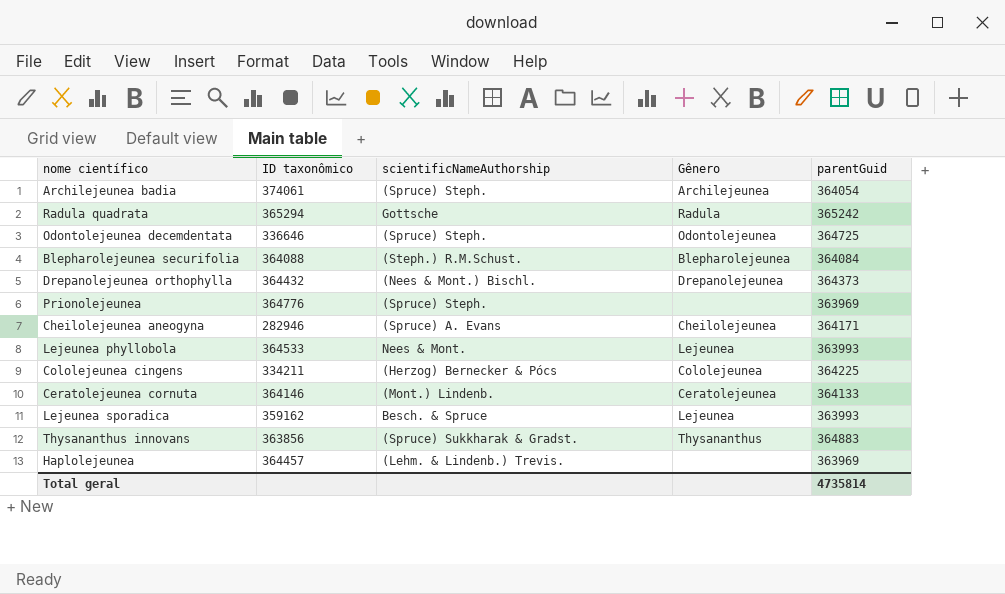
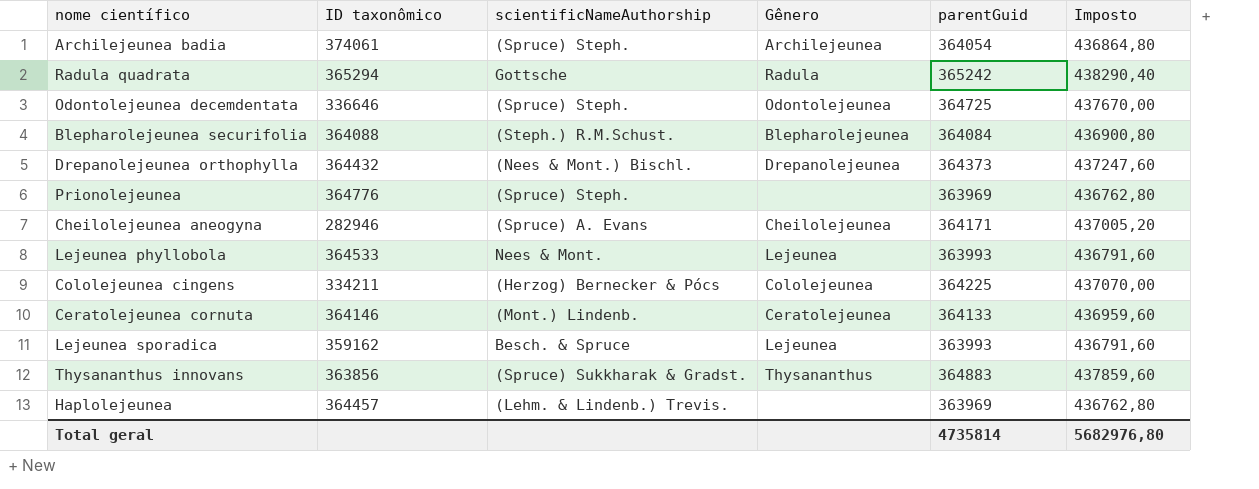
column Imposto | formula: none -> [parentGuid] * 1,2

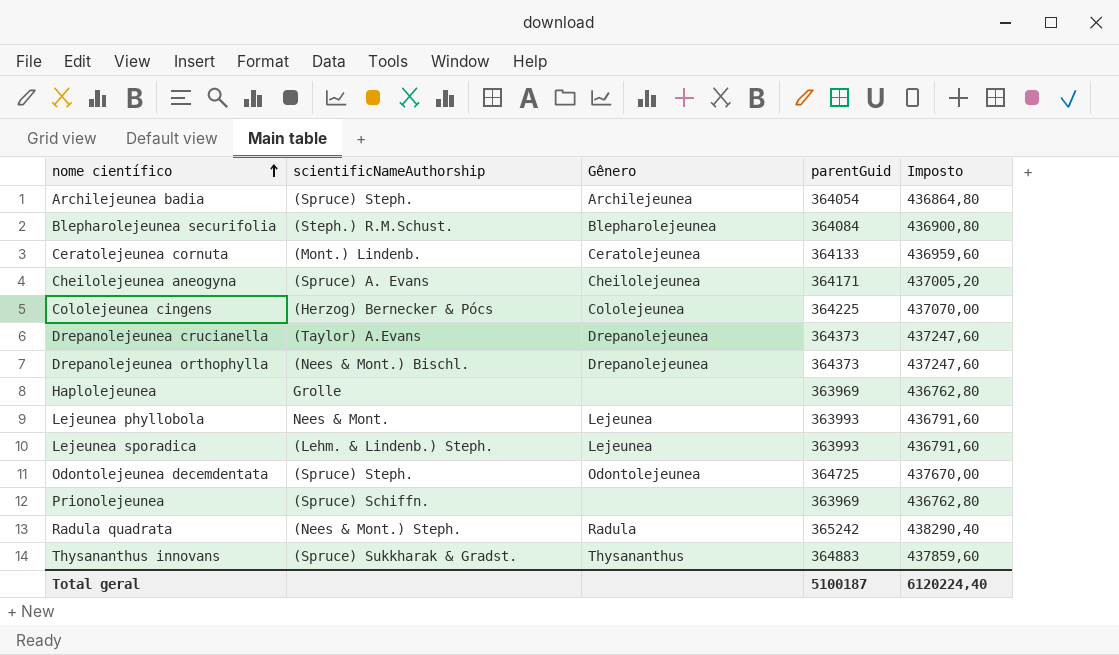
row order: none -> nome científico ascending
column ID taxonômico | position: 2 -> none
row Drepanolejeunea crucianella: none -> (Taylor) A.Evans | Drepanolejeunea | 364373 | 437247,60
Haplolejeunea | scientificNameAuthorship: (Lehm. & Lindenb.) Trevis. -> Grolle
Lejeunea sporadica | scientificNameAuthorship: Besch. & Spruce -> (Lehm. & Lindenb.) Steph.
Prionolejeunea | scientificNameAuthorship: (Spruce) Steph. -> (Spruce) Schiffn.
Radula quadrata | scientificNameAuthorship: Gottsche -> (Nees & Mont.) Steph.
Total geral | parentGuid: 4735814 -> 5100187
Total geral | Imposto: 5682976,80 -> 6120224,40

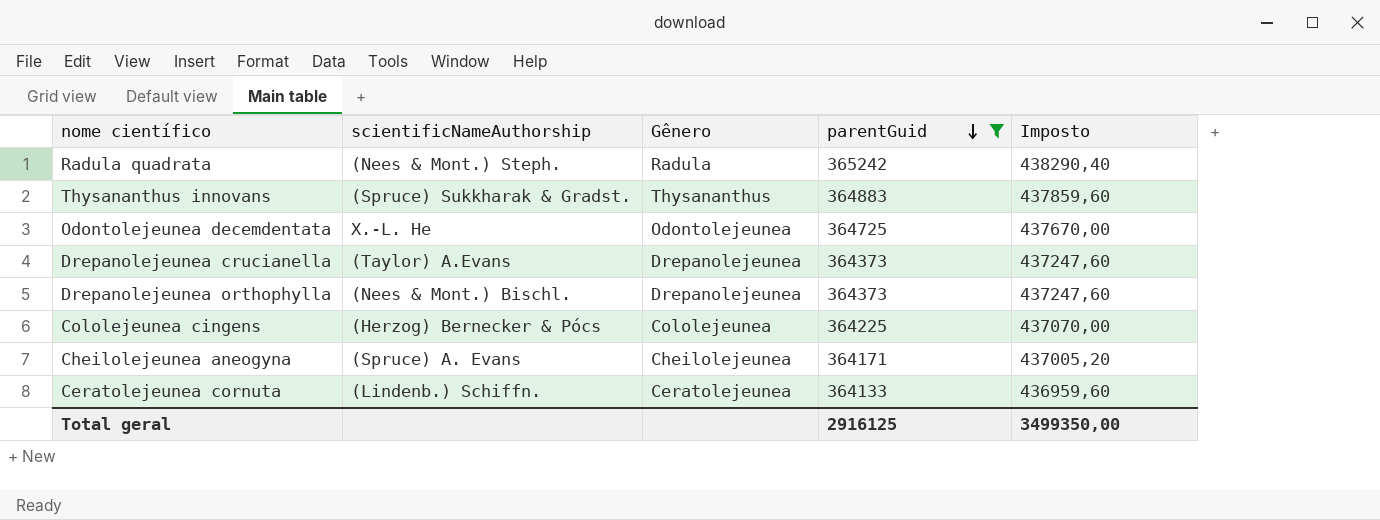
filter: none -> parentGuid >= 364133
row order: nome científico ascending -> parentGuid descending
Odontolejeunea decemdentata | scientificNameAuthorship: (Spruce) Steph. -> X.-L. He
Ceratolejeunea cornuta | scientificNameAuthorship: (Mont.) Lindenb. -> (Lindenb.) Schiffn.
Total geral | parentGuid: 5100187 -> 2916125
Total geral | Imposto: 6120224,40 -> 3499350,00

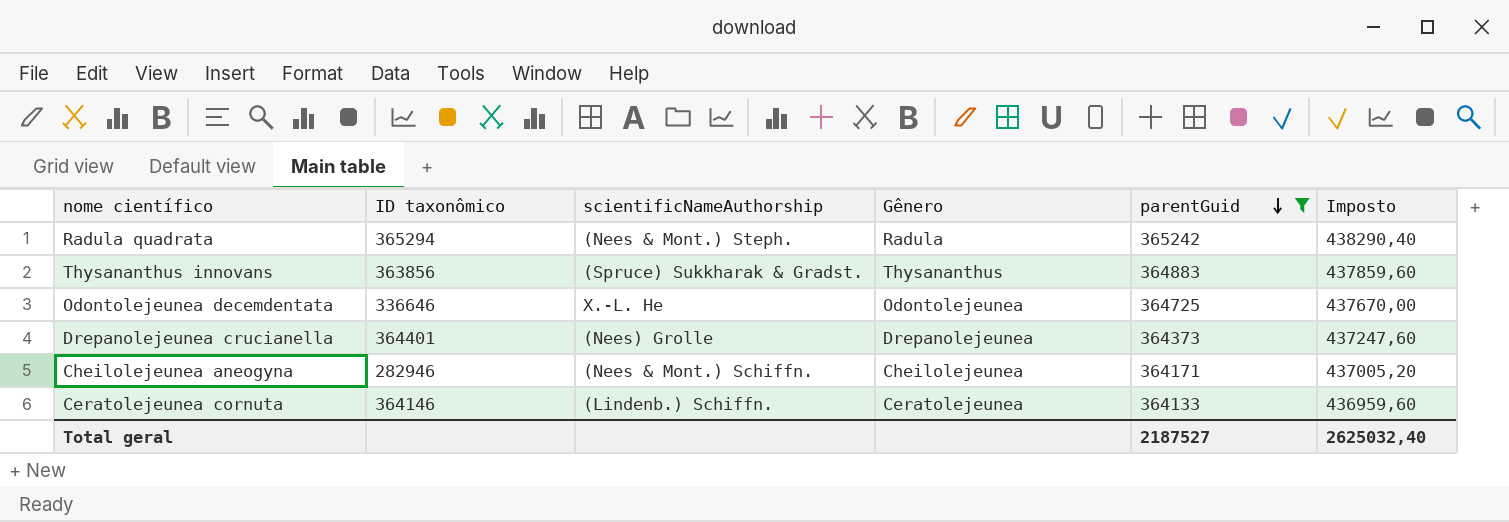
column ID taxonômico | position: none -> 2
row Drepanolejeunea orthophylla: (Nees & Mont.) Bischl. | Drepanolejeunea | 364373 | 437247,60 -> none
row Cololejeunea cingens: (Herzog) Bernecker & Pócs | Cololejeunea | 364225 | 437070,00 -> none
Drepanolejeunea crucianella | scientificNameAuthorship: (Taylor) A.Evans -> (Nees) Grolle
Cheilolejeunea aneogyna | scientificNameAuthorship: (Spruce) A. Evans -> (Nees & Mont.) Schiffn.
Total geral | parentGuid: 2916125 -> 2187527
Total geral | Imposto: 3499350,00 -> 2625032,40

